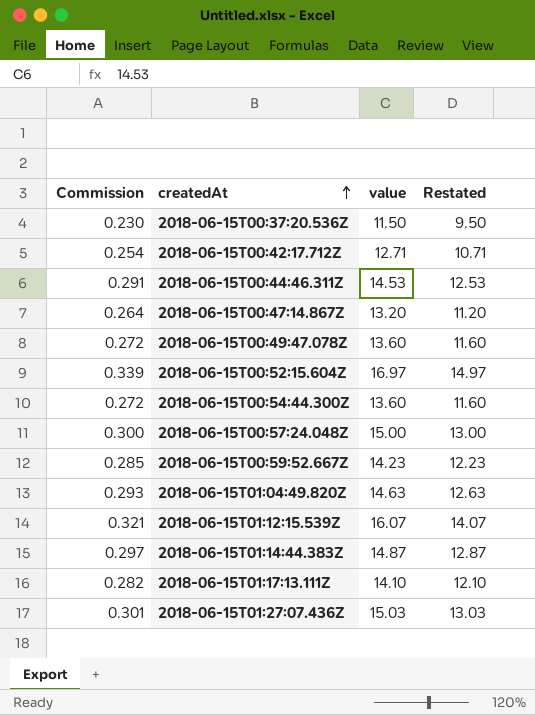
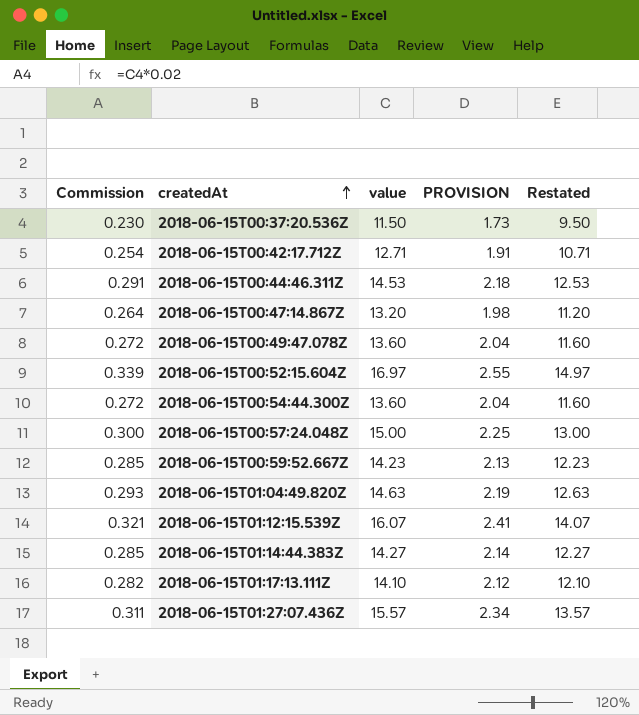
column PROVISION | formula: none -> [value] * 0.15
2018-06-15T01:14:44.383Z | Commission: 0.297 -> 0.285
2018-06-15T01:14:44.383Z | value: 14.87 -> 14.27
2018-06-15T01:14:44.383Z | Restated: 12.87 -> 12.27
2018-06-15T01:27:07.436Z | Commission: 0.301 -> 0.311
2018-06-15T01:27:07.436Z | value: 15.03 -> 15.57
2018-06-15T01:27:07.436Z | Restated: 13.03 -> 13.57

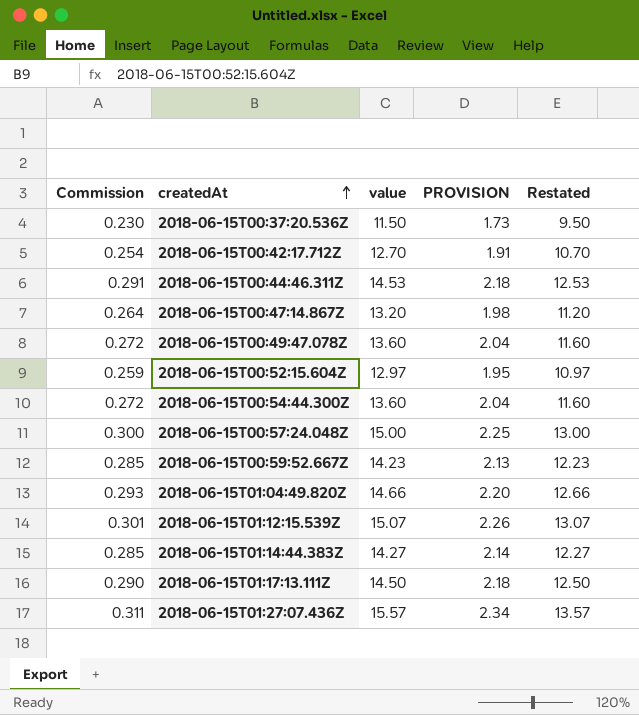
2018-06-15T00:42:17.712Z | value: 12.71 -> 12.70
2018-06-15T00:42:17.712Z | Restated: 10.71 -> 10.70
2018-06-15T00:52:15.604Z | Commission: 0.339 -> 0.259
2018-06-15T00:52:15.604Z | value: 16.97 -> 12.97
2018-06-15T00:52:15.604Z | PROVISION: 2.55 -> 1.95
2018-06-15T00:52:15.604Z | Restated: 14.97 -> 10.97
2018-06-15T01:04:49.820Z | value: 14.63 -> 14.66
2018-06-15T01:04:49.820Z | PROVISION: 2.19 -> 2.20
2018-06-15T01:04:49.820Z | Restated: 12.63 -> 12.66
2018-06-15T01:12:15.539Z | Commission: 0.321 -> 0.301
2018-06-15T01:12:15.539Z | value: 16.07 -> 15.07
2018-06-15T01:12:15.539Z | PROVISION: 2.41 -> 2.26
2018-06-15T01:12:15.539Z | Restated: 14.07 -> 13.07
2018-06-15T01:17:13.111Z | Commission: 0.282 -> 0.290
2018-06-15T01:17:13.111Z | value: 14.10 -> 14.50
2018-06-15T01:17:13.111Z | PROVISION: 2.12 -> 2.18
2018-06-15T01:17:13.111Z | Restated: 12.10 -> 12.50

